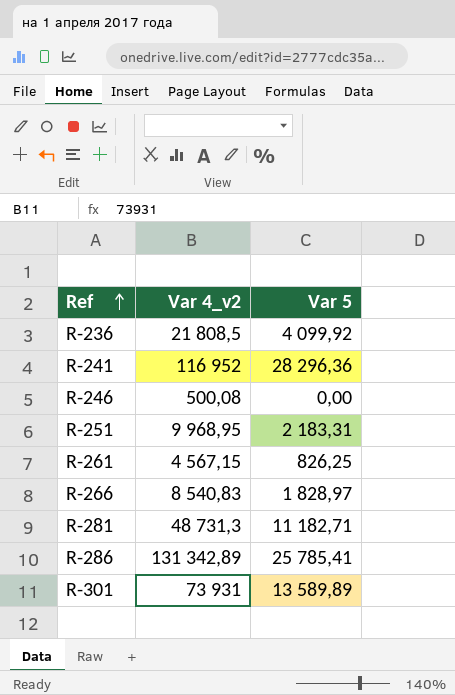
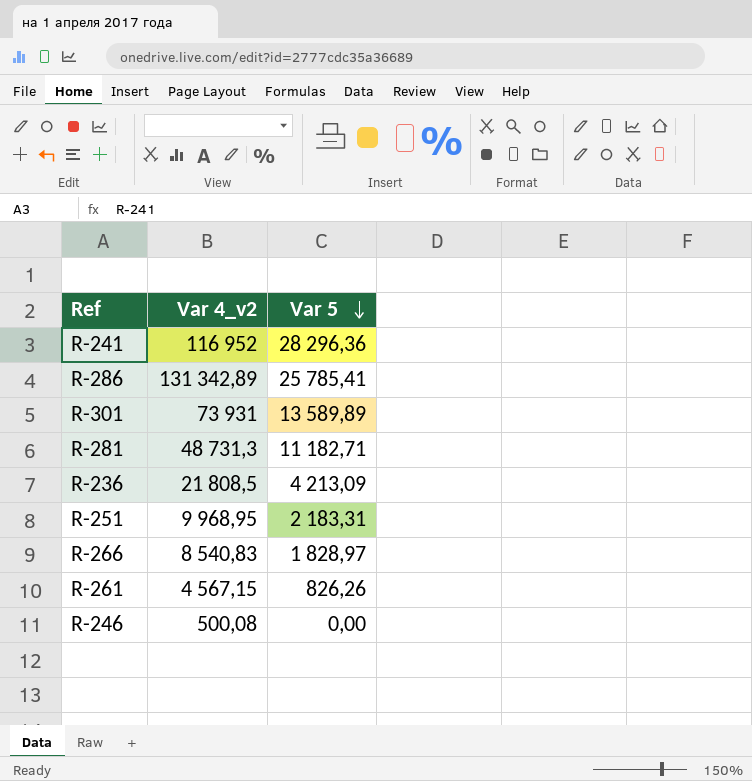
row order: Ref ascending -> Var 5 descending
R-236 | Var 5: 4 099,92 -> 4 213,09
R-261 | Var 5: 826,25 -> 826,26

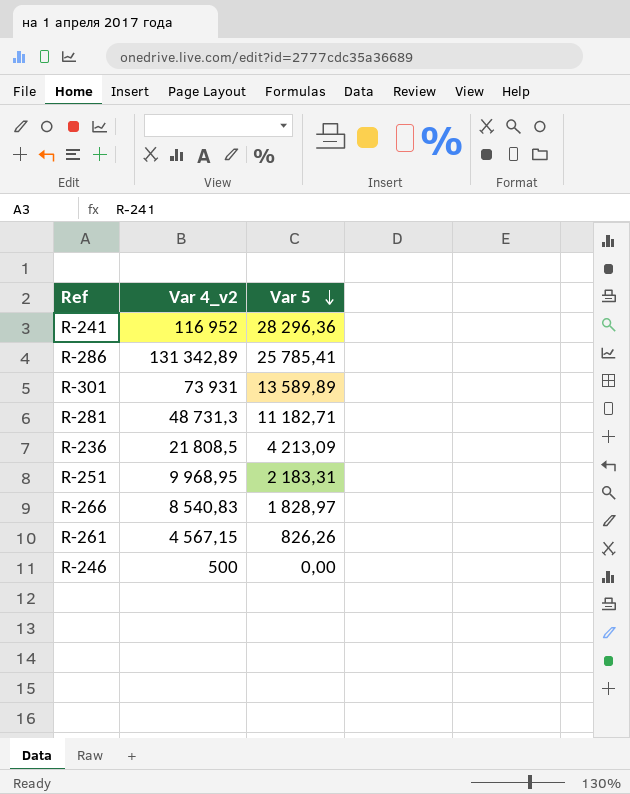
R-246 | Var 4_v2: 500,08 -> 500

